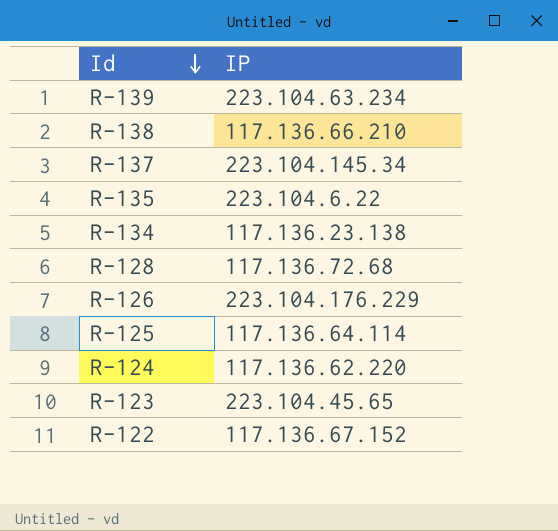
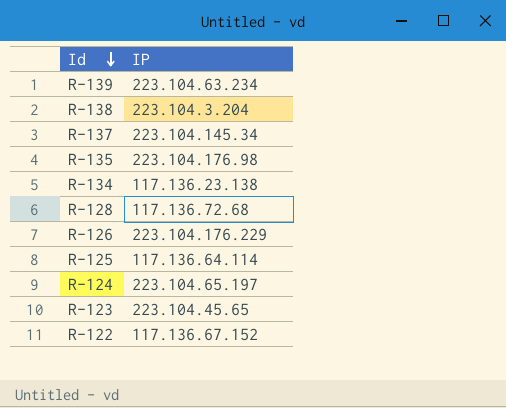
R-138 | IP: 117.136.66.210 -> 223.104.3.204
R-135 | IP: 223.104.6.22 -> 223.104.176.98
R-124 | IP: 117.136.62.220 -> 223.104.65.197

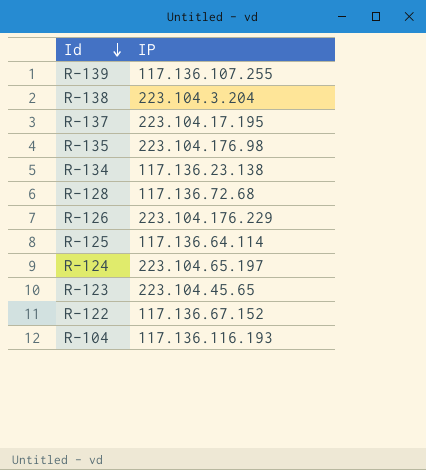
R-139 | IP: 223.104.63.234 -> 117.136.107.255
R-137 | IP: 223.104.145.34 -> 223.104.17.195
row R-104: none -> 117.136.116.193

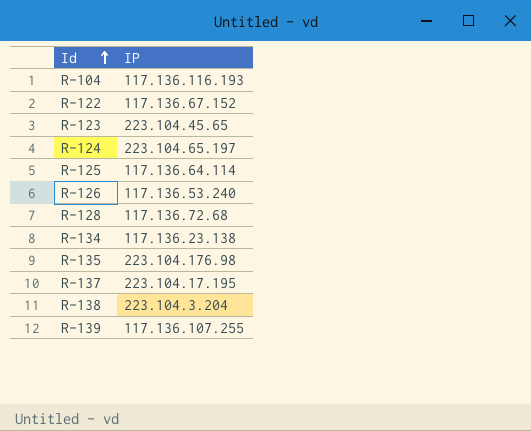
row order: Id descending -> Id ascending
R-126 | IP: 223.104.176.229 -> 117.136.53.240

